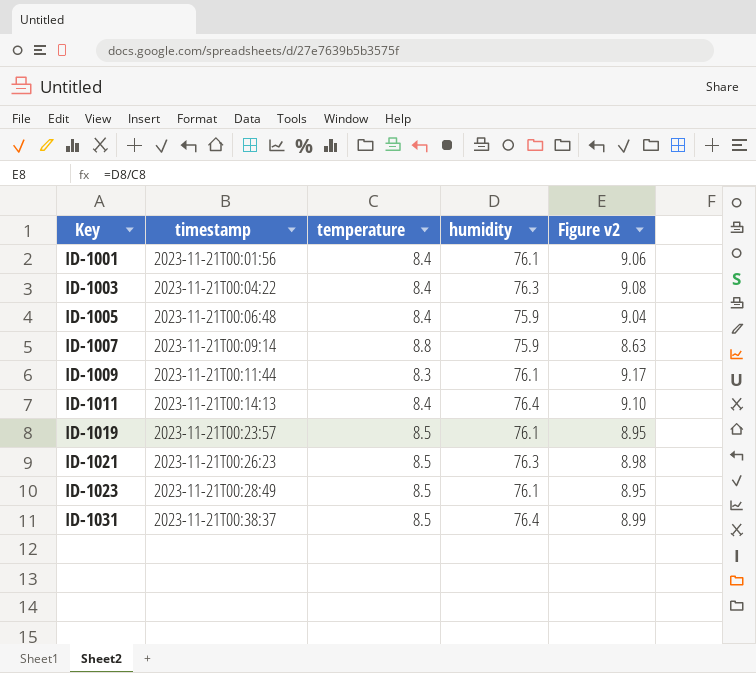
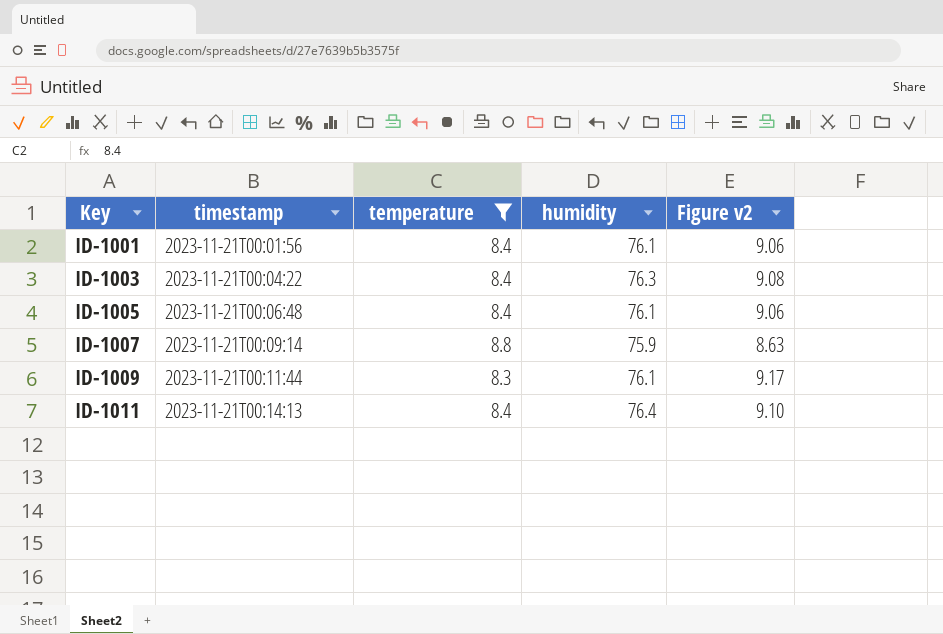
filter: none -> temperature != 8.5
ID-1005 | humidity: 75.9 -> 76.1
ID-1005 | Figure v2: 9.04 -> 9.06

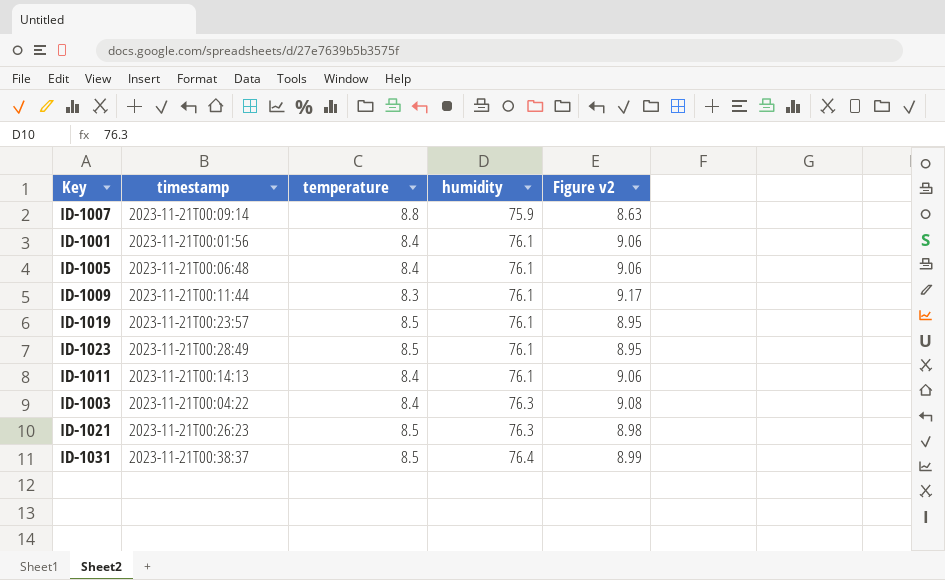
filter: temperature != 8.5 -> none
row order: Key ascending -> humidity ascending
ID-1011 | humidity: 76.4 -> 76.1
ID-1011 | Figure v2: 9.10 -> 9.06

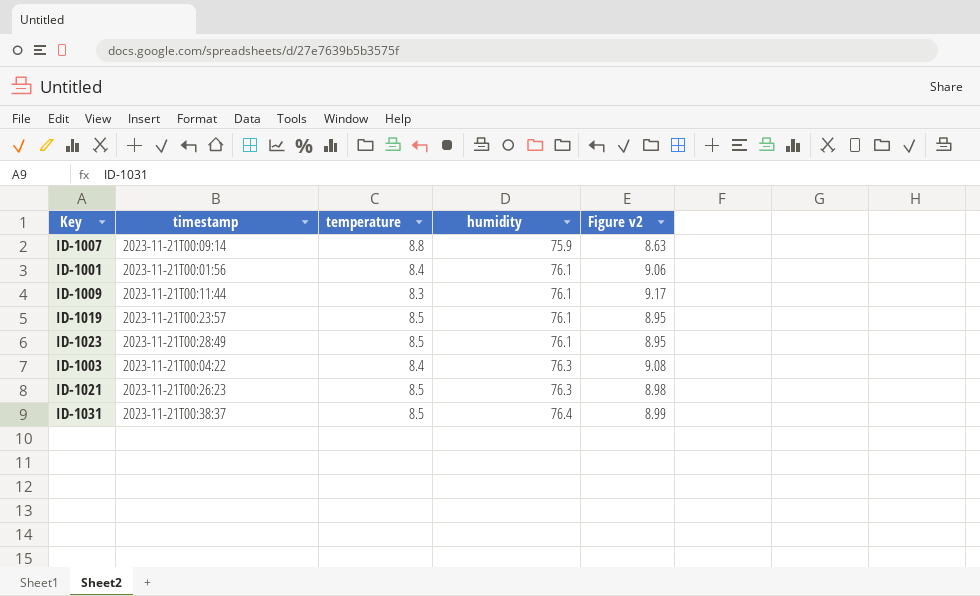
row ID-1005: 2023-11-21T00:06:48 | 8.4 | 76.1 | 9.06 -> none
row ID-1011: 2023-11-21T00:14:13 | 8.4 | 76.1 | 9.06 -> none

